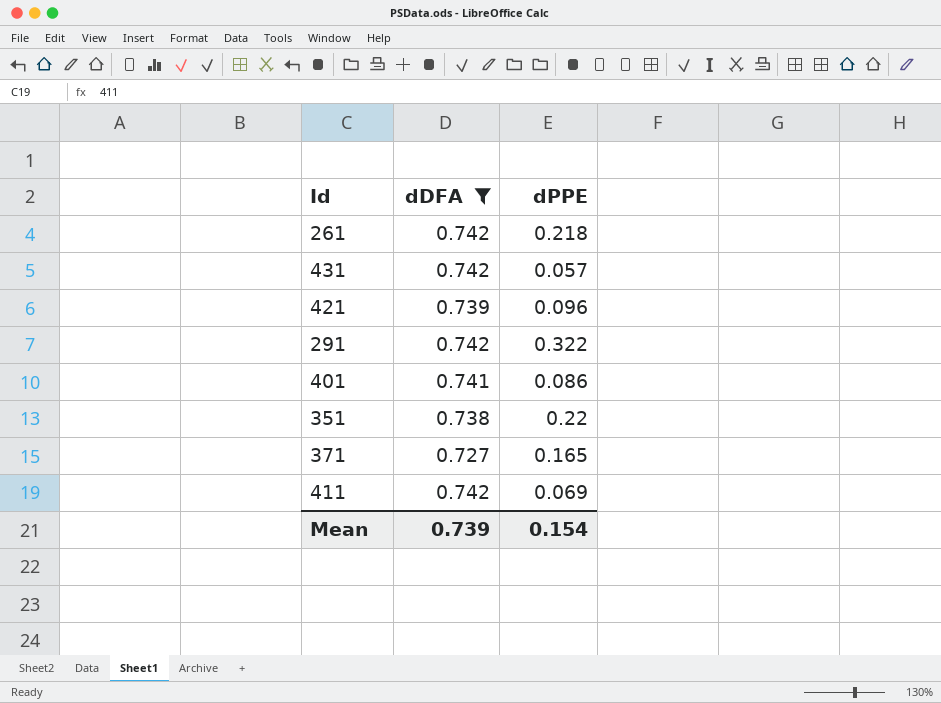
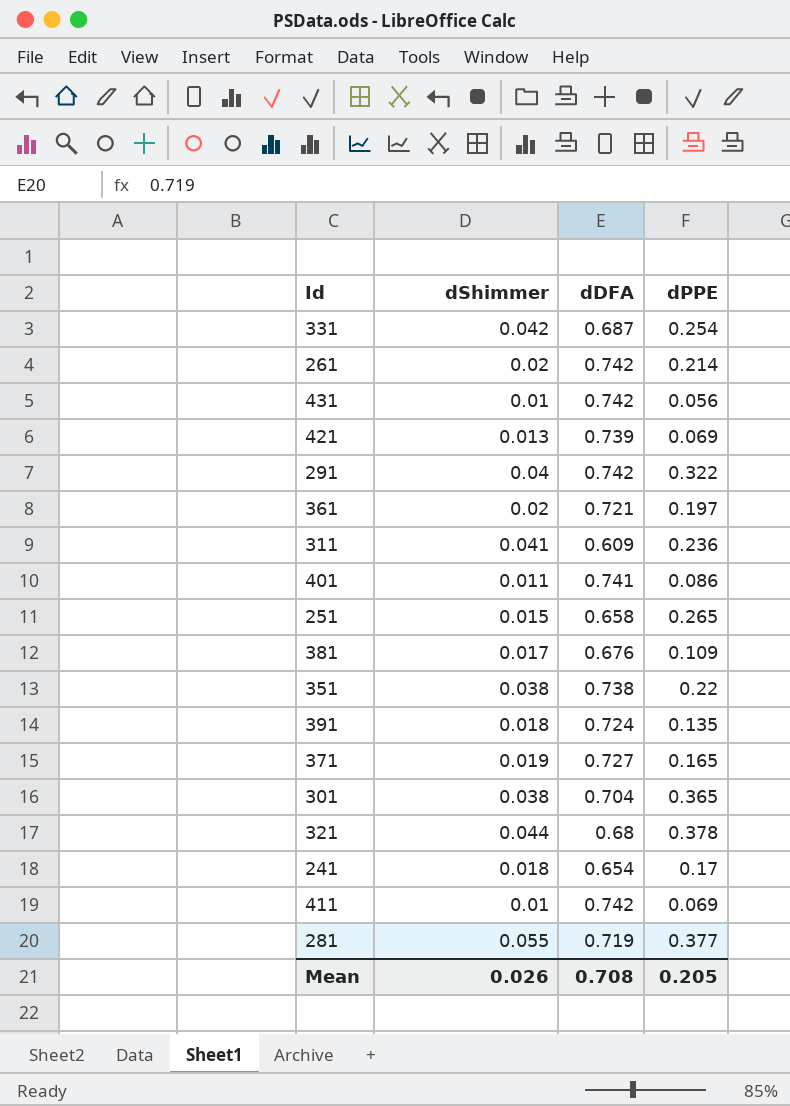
filter: dDFA >= 0.727 -> none
column dShimmer | position: none -> 2
261 | dPPE: 0.218 -> 0.214
431 | dPPE: 0.057 -> 0.056
421 | dPPE: 0.096 -> 0.069
Mean | dDFA: 0.739 -> 0.708
Mean | dPPE: 0.154 -> 0.205

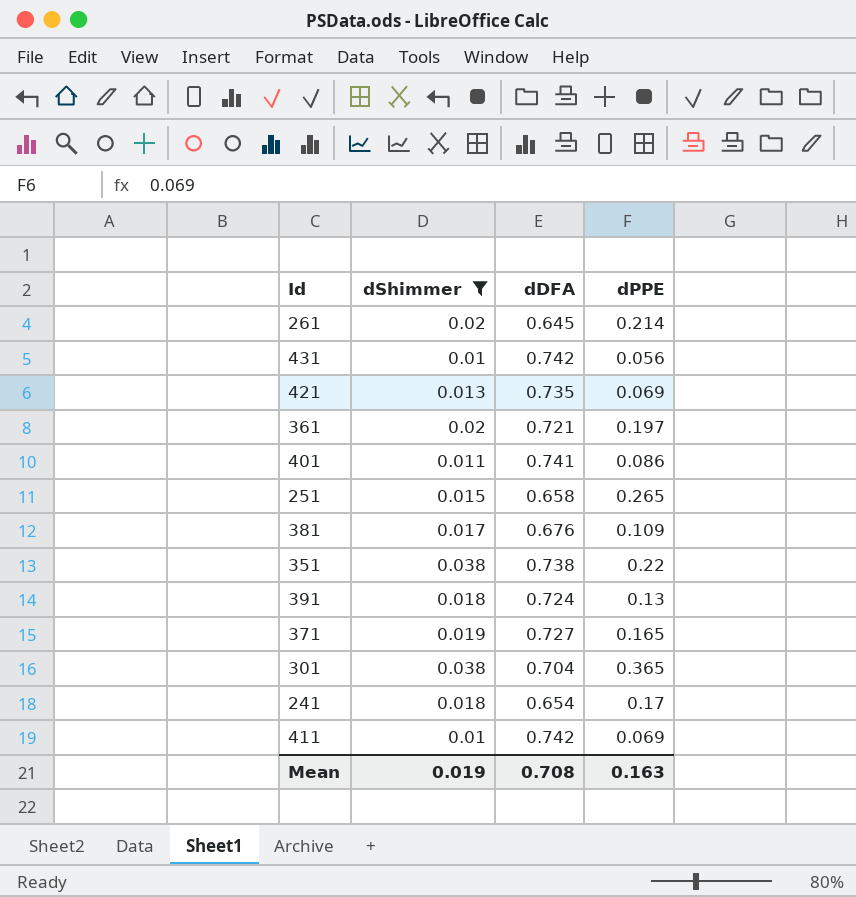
filter: none -> dShimmer <= 0.038
261 | dDFA: 0.742 -> 0.645
421 | dDFA: 0.739 -> 0.735
391 | dPPE: 0.135 -> 0.13
Mean | dShimmer: 0.026 -> 0.019
Mean | dPPE: 0.205 -> 0.163

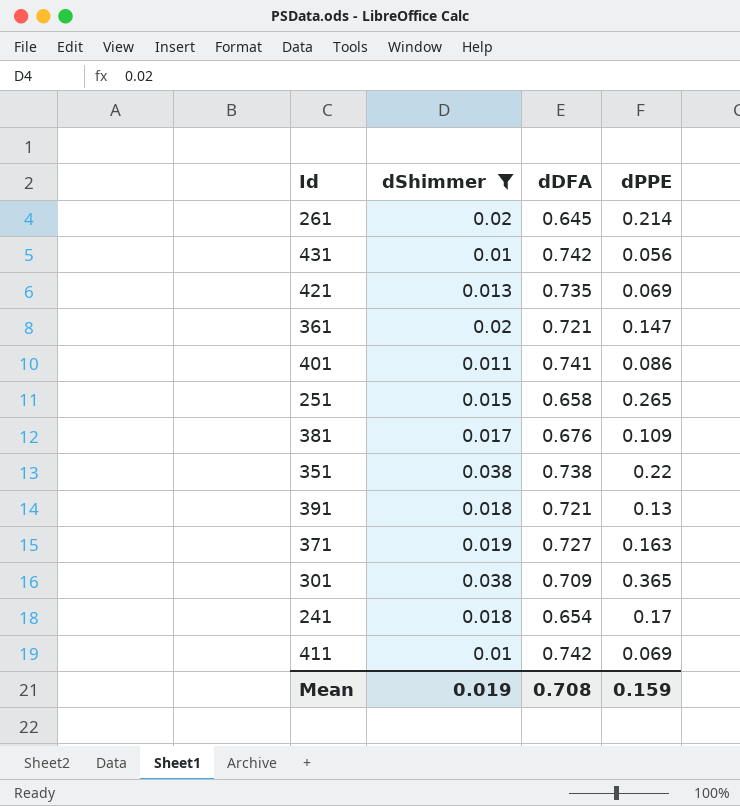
361 | dPPE: 0.197 -> 0.147
391 | dDFA: 0.724 -> 0.721
371 | dPPE: 0.165 -> 0.163
301 | dDFA: 0.704 -> 0.709
Mean | dPPE: 0.163 -> 0.159

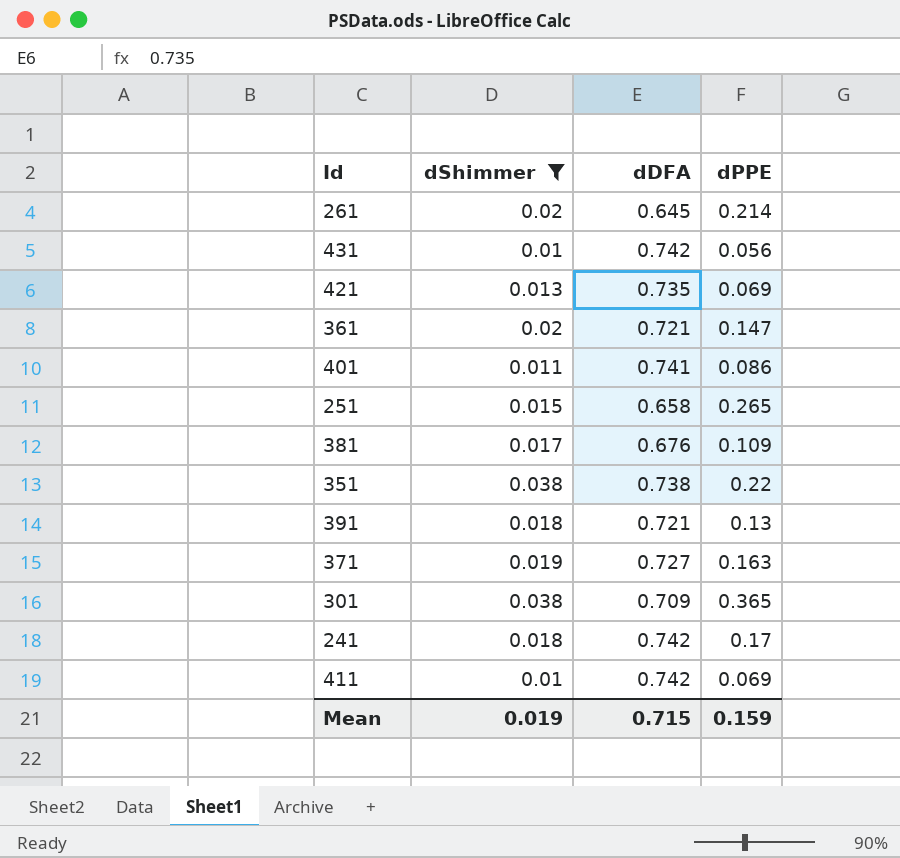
241 | dDFA: 0.654 -> 0.742
Mean | dDFA: 0.708 -> 0.715

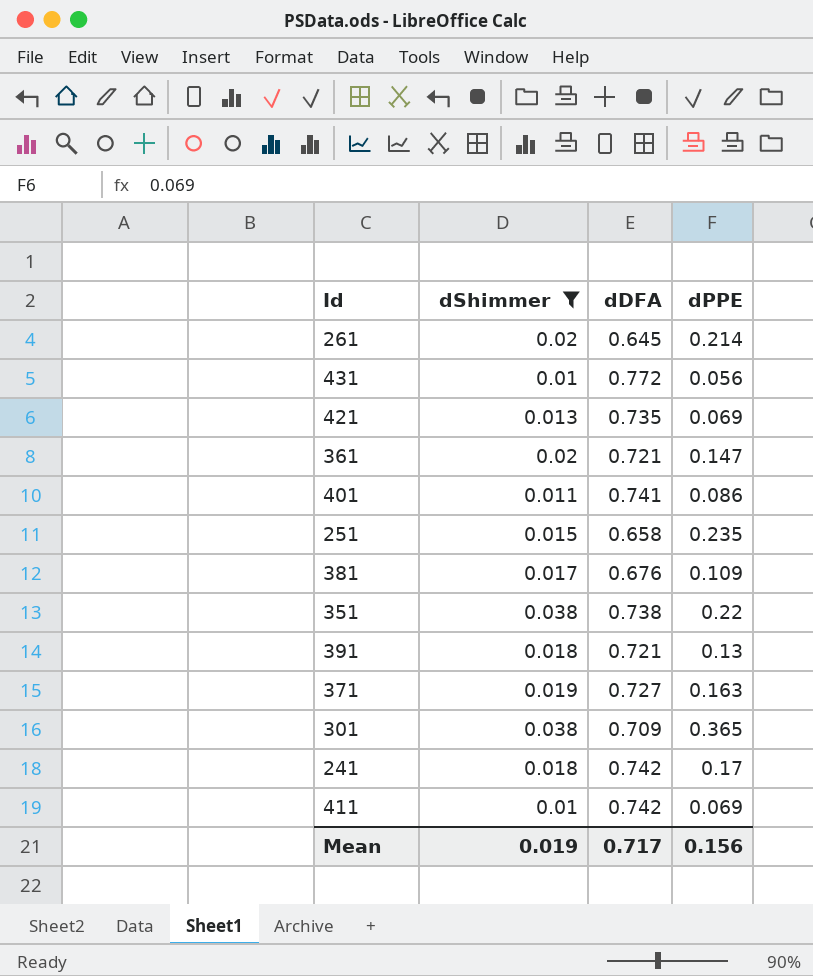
431 | dDFA: 0.742 -> 0.772
251 | dPPE: 0.265 -> 0.235
Mean | dDFA: 0.715 -> 0.717
Mean | dPPE: 0.159 -> 0.156

